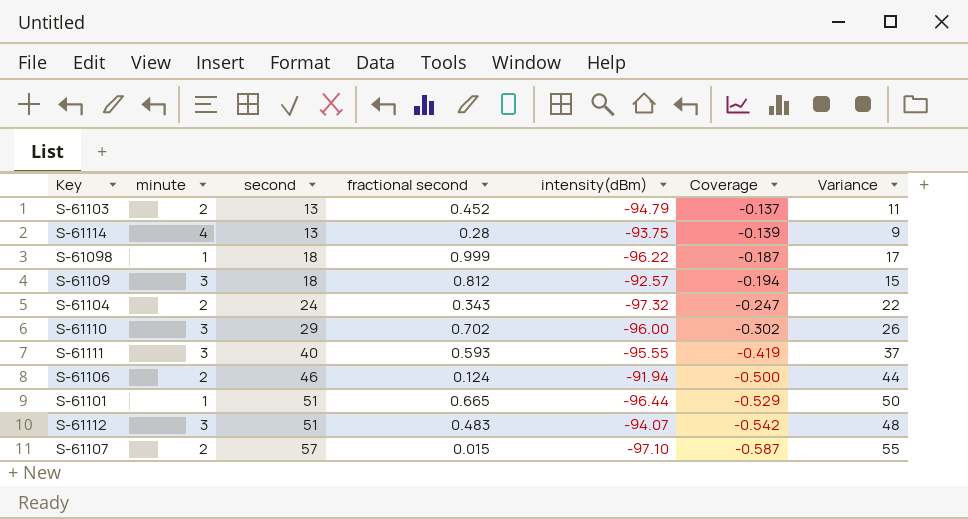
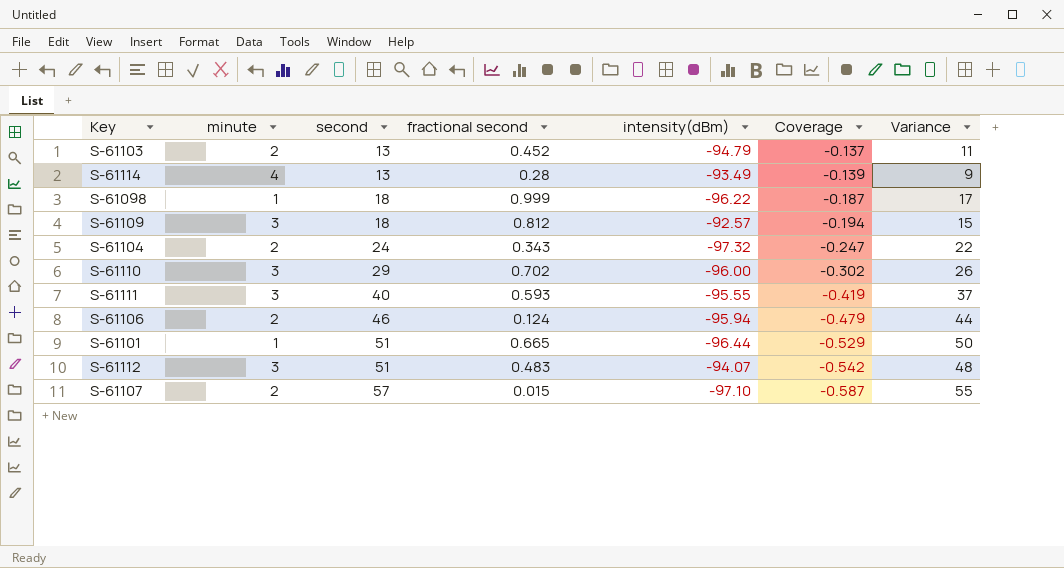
S-61114 | intensity(dBm): -93.75 -> -93.49
S-61106 | intensity(dBm): -91.94 -> -95.94
S-61106 | Coverage: -0.500 -> -0.479

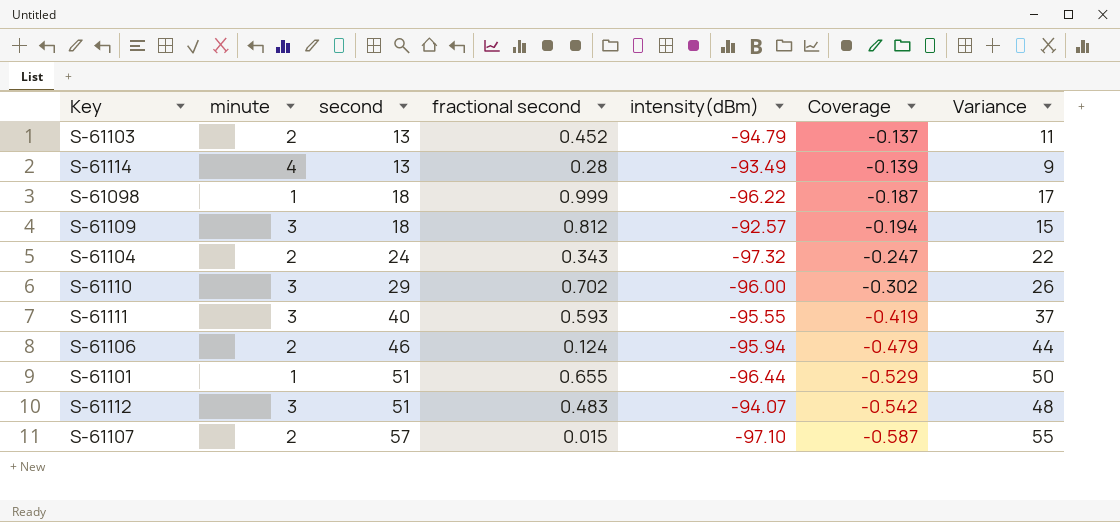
S-61101 | fractional second: 0.665 -> 0.655

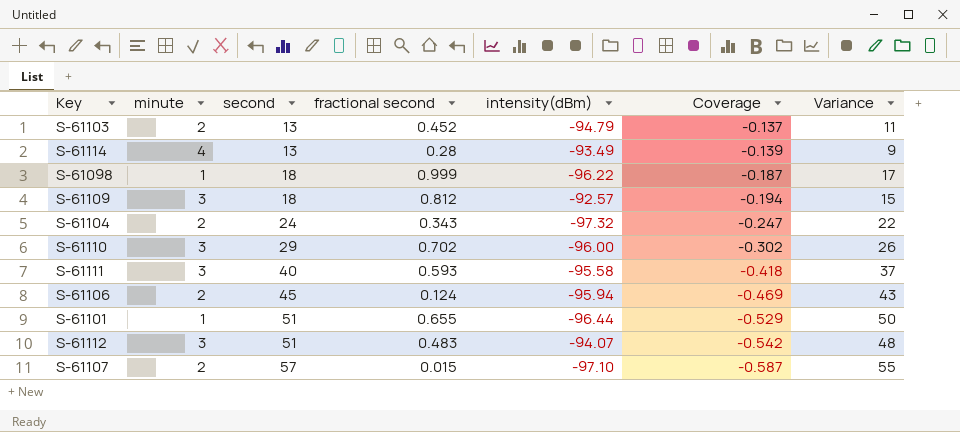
S-61111 | intensity(dBm): -95.55 -> -95.58
S-61111 | Coverage: -0.419 -> -0.418
S-61106 | second: 46 -> 45
S-61106 | Coverage: -0.479 -> -0.469
S-61106 | Variance: 44 -> 43

